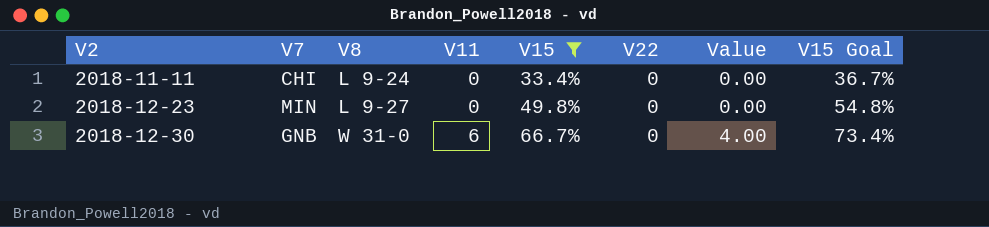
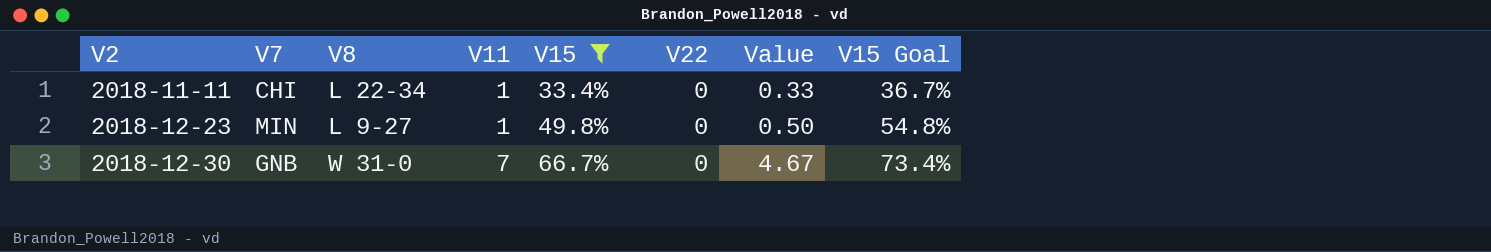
2018-11-11 | V8: L 9-24 -> L 22-34
2018-11-11 | V11: 0 -> 1
2018-11-11 | Value: 0.00 -> 0.33
2018-12-23 | V11: 0 -> 1
2018-12-23 | Value: 0.00 -> 0.50
2018-12-30 | V11: 6 -> 7
2018-12-30 | Value: 4.00 -> 4.67

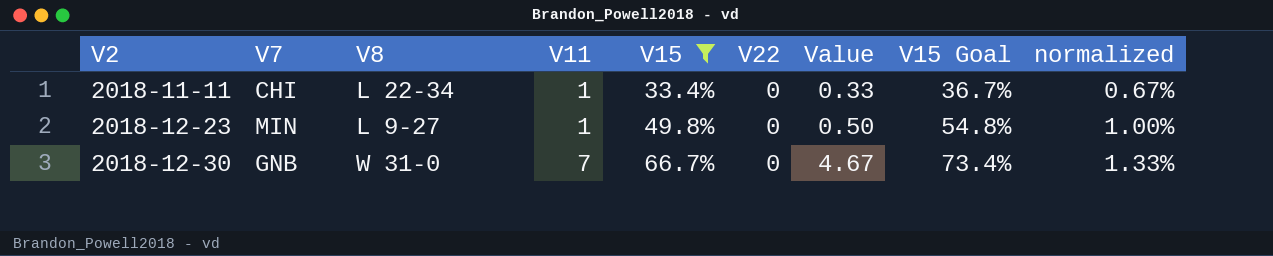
column normalized | formula: none -> [V15] * 0.02

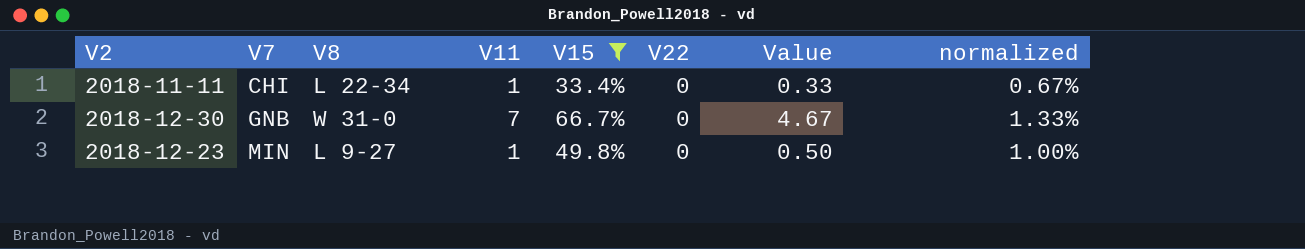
row order: V2 ascending -> V7 ascending
column V15 Goal | formula: [V15] * 1.1 -> none

